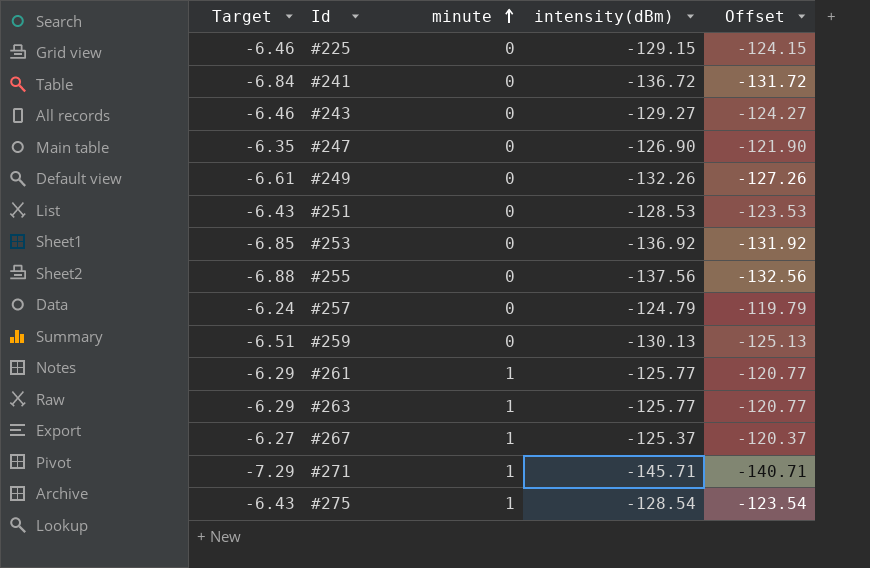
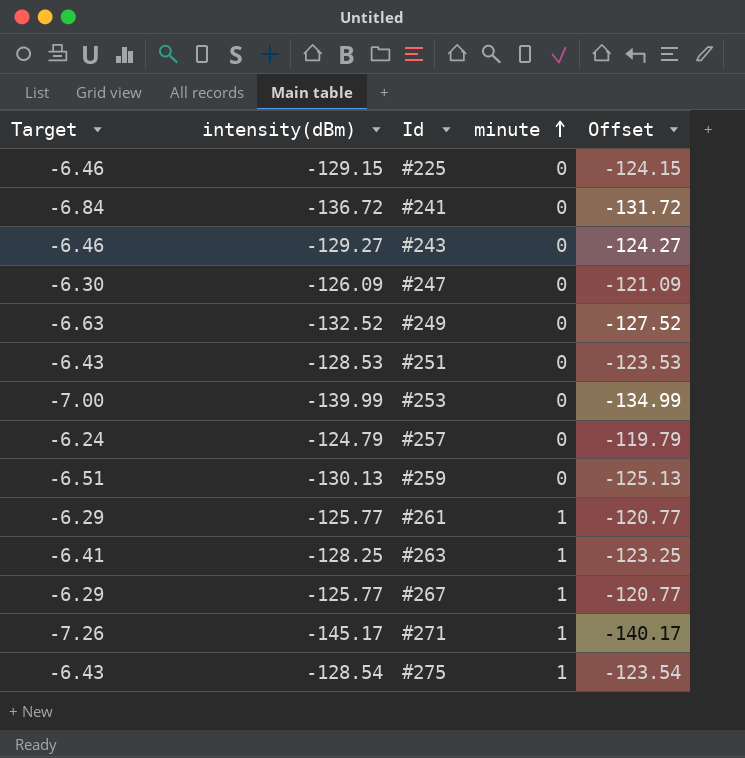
column intensity(dBm) | position: 4 -> 2
row #255: -6.88 | 0 | -137.56 | -132.56 -> none
#247 | Target: -6.35 -> -6.30
#247 | intensity(dBm): -126.90 -> -126.09
#247 | Offset: -121.90 -> -121.09
#249 | Target: -6.61 -> -6.63
#249 | intensity(dBm): -132.26 -> -132.52
#249 | Offset: -127.26 -> -127.52
#253 | Target: -6.85 -> -7.00
#253 | intensity(dBm): -136.92 -> -139.99
#253 | Offset: -131.92 -> -134.99
#263 | Target: -6.29 -> -6.41
#263 | intensity(dBm): -125.77 -> -128.25
#263 | Offset: -120.77 -> -123.25
#267 | Target: -6.27 -> -6.29
#267 | intensity(dBm): -125.37 -> -125.77
#267 | Offset: -120.37 -> -120.77
#271 | Target: -7.29 -> -7.26
#271 | intensity(dBm): -145.71 -> -145.17
#271 | Offset: -140.71 -> -140.17

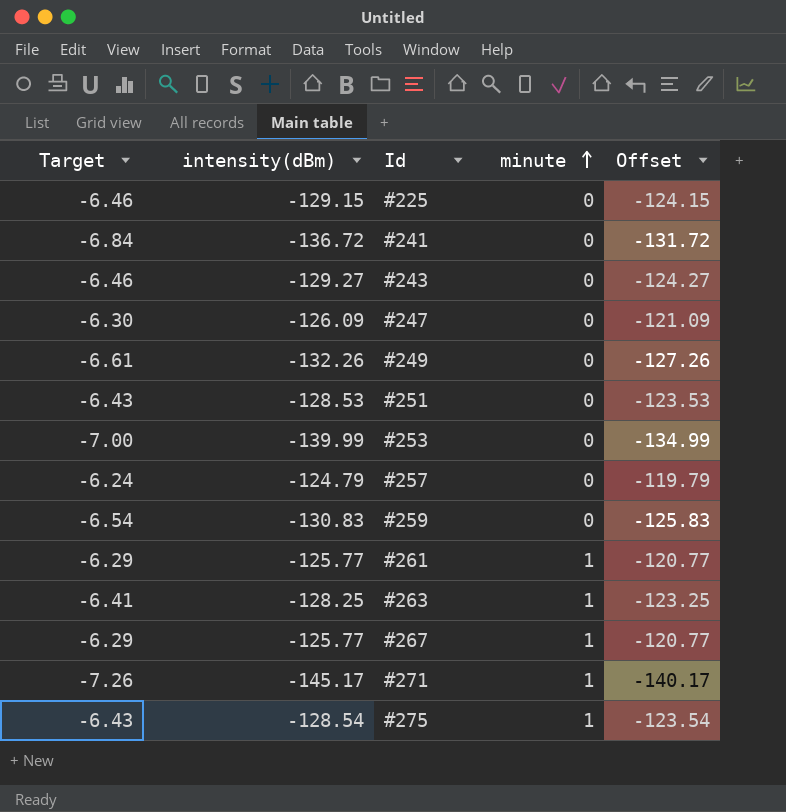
#249 | Target: -6.63 -> -6.61
#249 | intensity(dBm): -132.52 -> -132.26
#249 | Offset: -127.52 -> -127.26
#259 | Target: -6.51 -> -6.54
#259 | intensity(dBm): -130.13 -> -130.83
#259 | Offset: -125.13 -> -125.83

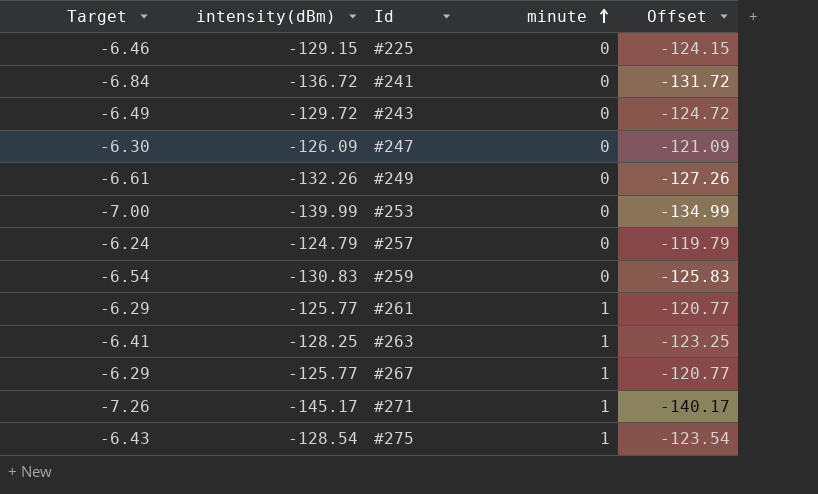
row #251: -6.43 | -128.53 | 0 | -123.53 -> none
#243 | Target: -6.46 -> -6.49
#243 | intensity(dBm): -129.27 -> -129.72
#243 | Offset: -124.27 -> -124.72

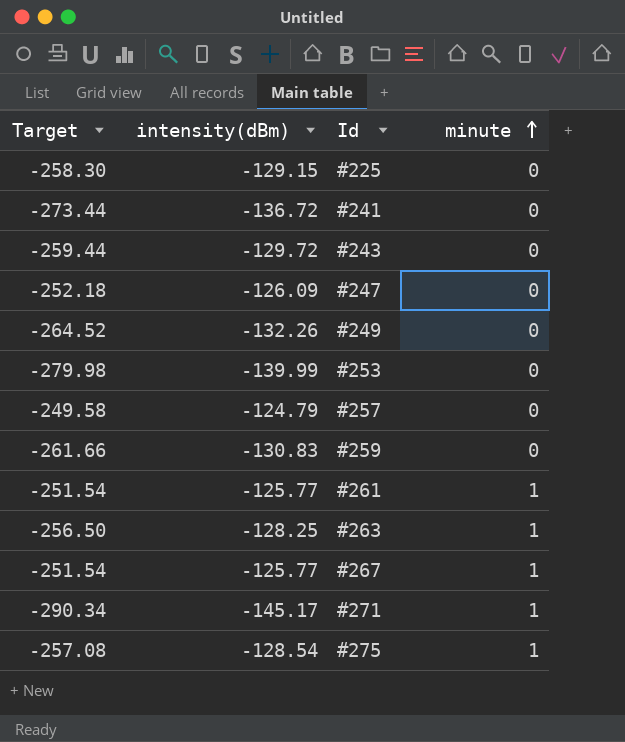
column Offset | formula: [intensity(dBm)] + 5 -> none
column Target | formula: [intensity(dBm)] * 0.05 -> [intensity(dBm)] * 2

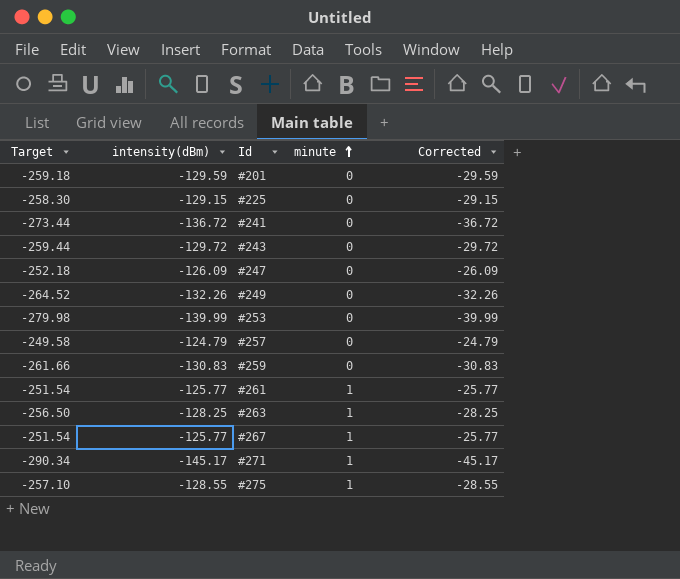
column Corrected | formula: none -> [intensity(dBm)] + 100
row #201: none -> -259.18 | -129.59 | 0 | -29.59
#275 | Target: -257.08 -> -257.10
#275 | intensity(dBm): -128.54 -> -128.55

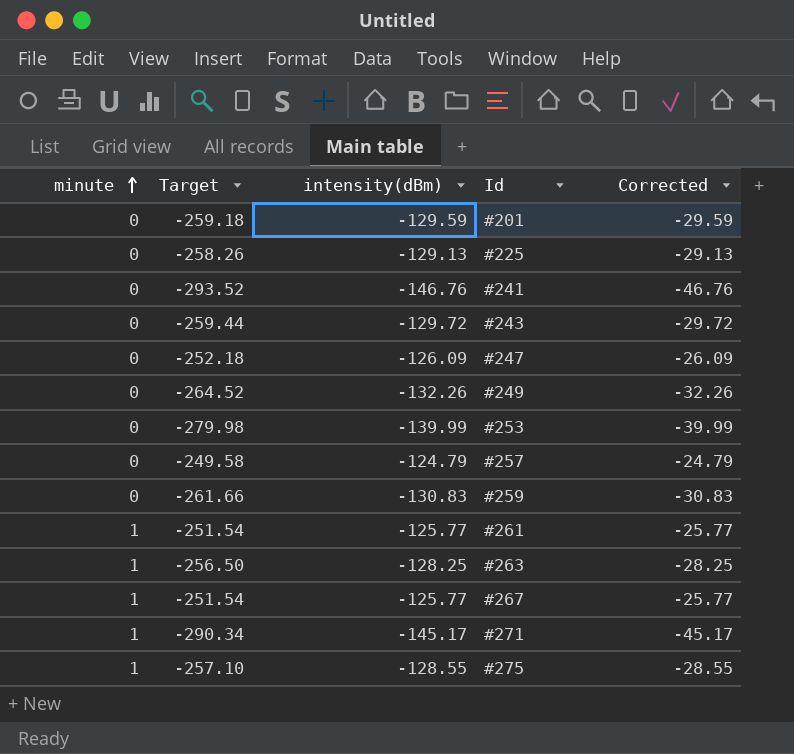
column minute | position: 4 -> 1
#225 | Target: -258.30 -> -258.26
#225 | intensity(dBm): -129.15 -> -129.13
#225 | Corrected: -29.15 -> -29.13
#241 | Target: -273.44 -> -293.52
#241 | intensity(dBm): -136.72 -> -146.76
#241 | Corrected: -36.72 -> -46.76

